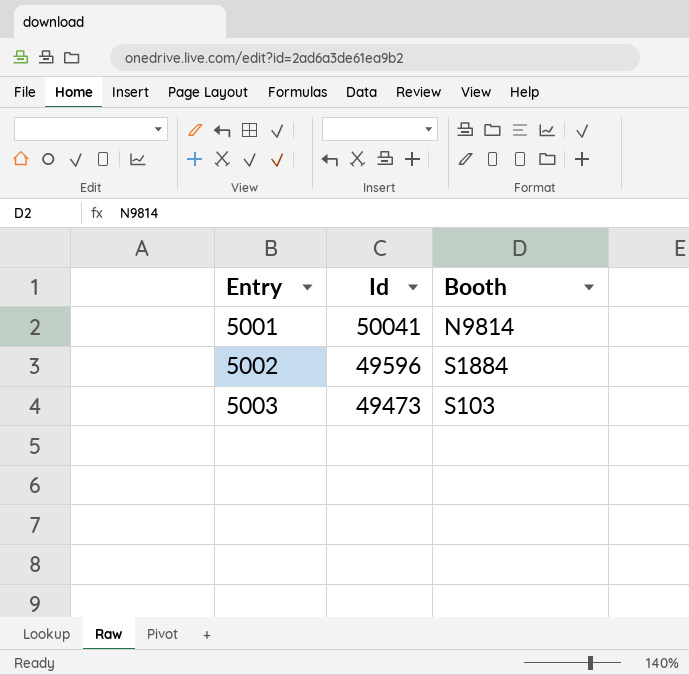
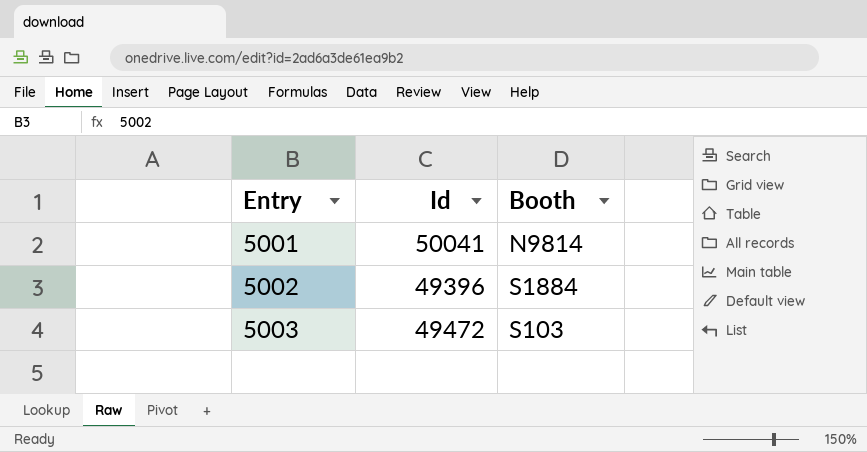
5002 | Id: 49596 -> 49396
5003 | Id: 49473 -> 49472

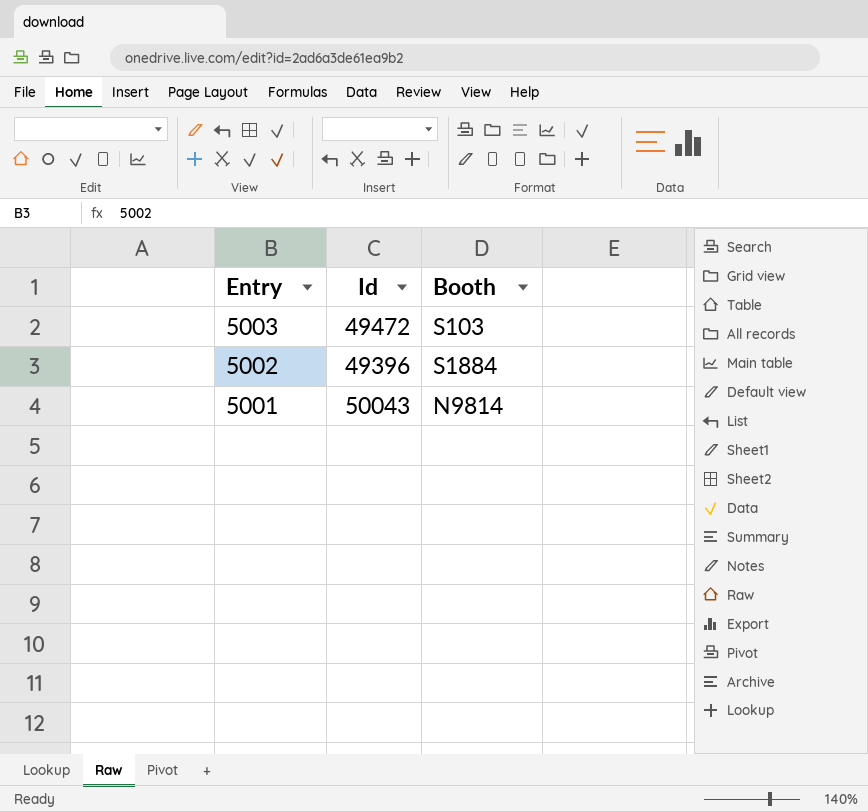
row order: Entry ascending -> Entry descending
5001 | Id: 50041 -> 50043

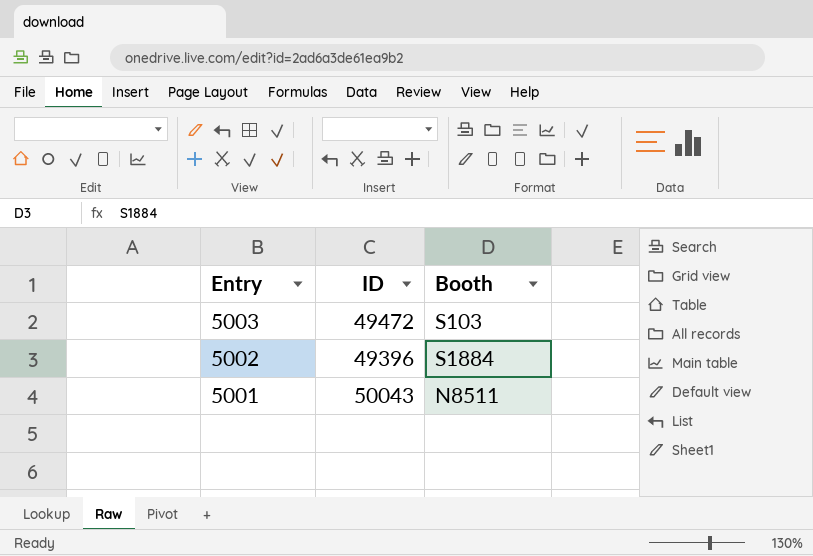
column name: Id -> ID
5001 | Booth: N9814 -> N8511

